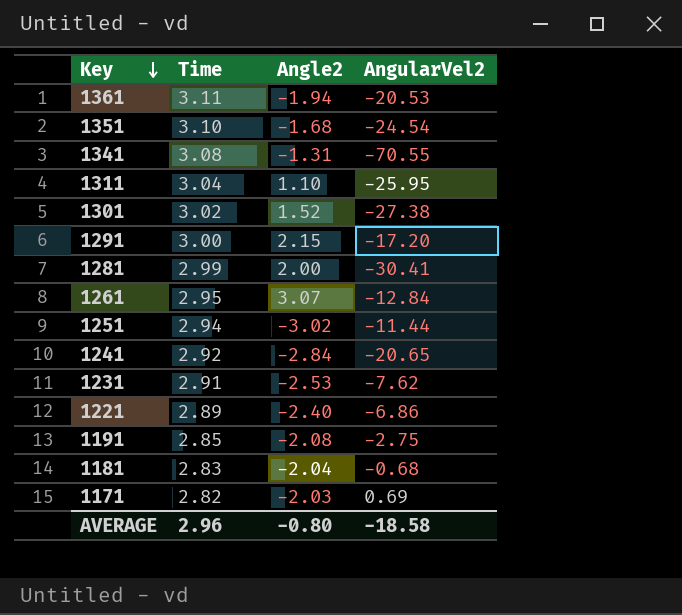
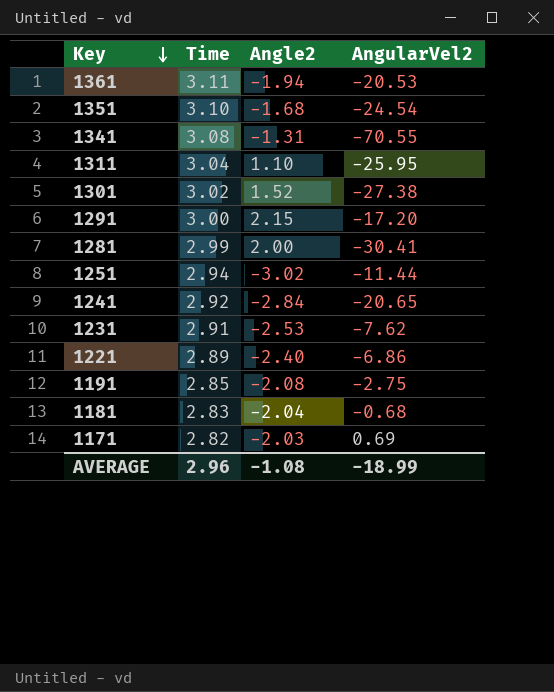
row 1261: 2.95 | 3.07 | -12.84 -> none
AVERAGE | Angle2: -0.80 -> -1.08
AVERAGE | AngularVel2: -18.58 -> -18.99

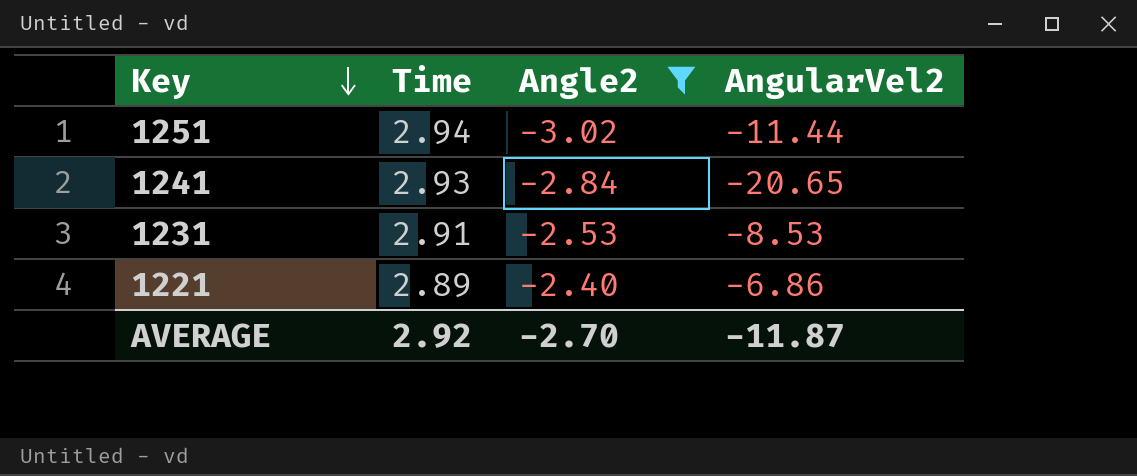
filter: none -> Angle2 <= -2.40
1241 | Time: 2.92 -> 2.93
1231 | AngularVel2: -7.62 -> -8.53
AVERAGE | Time: 2.96 -> 2.92
AVERAGE | Angle2: -1.08 -> -2.70
AVERAGE | AngularVel2: -18.99 -> -11.87

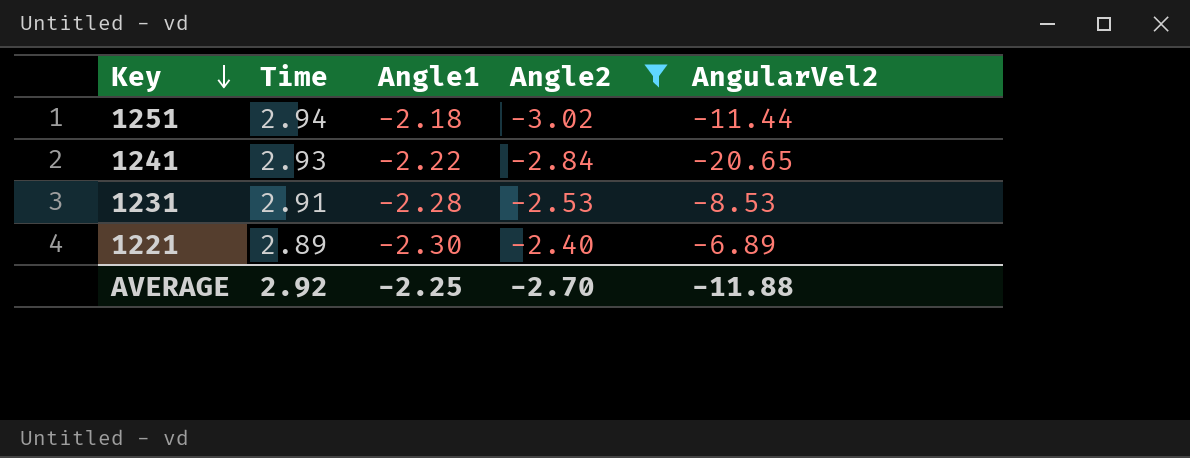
column Angle1 | position: none -> 3
1221 | AngularVel2: -6.86 -> -6.89
AVERAGE | AngularVel2: -11.87 -> -11.88

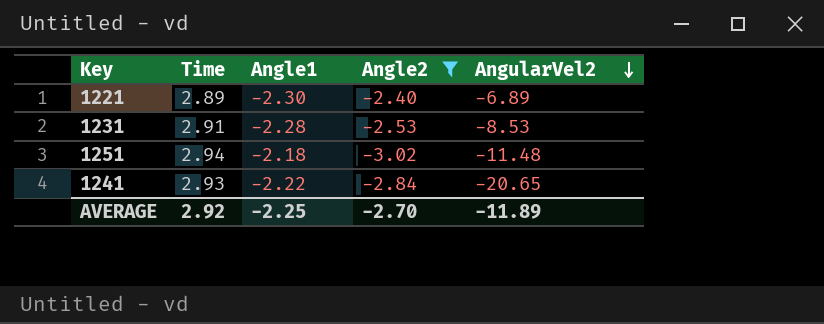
row order: Key descending -> AngularVel2 descending
1251 | AngularVel2: -11.44 -> -11.48
AVERAGE | AngularVel2: -11.88 -> -11.89

